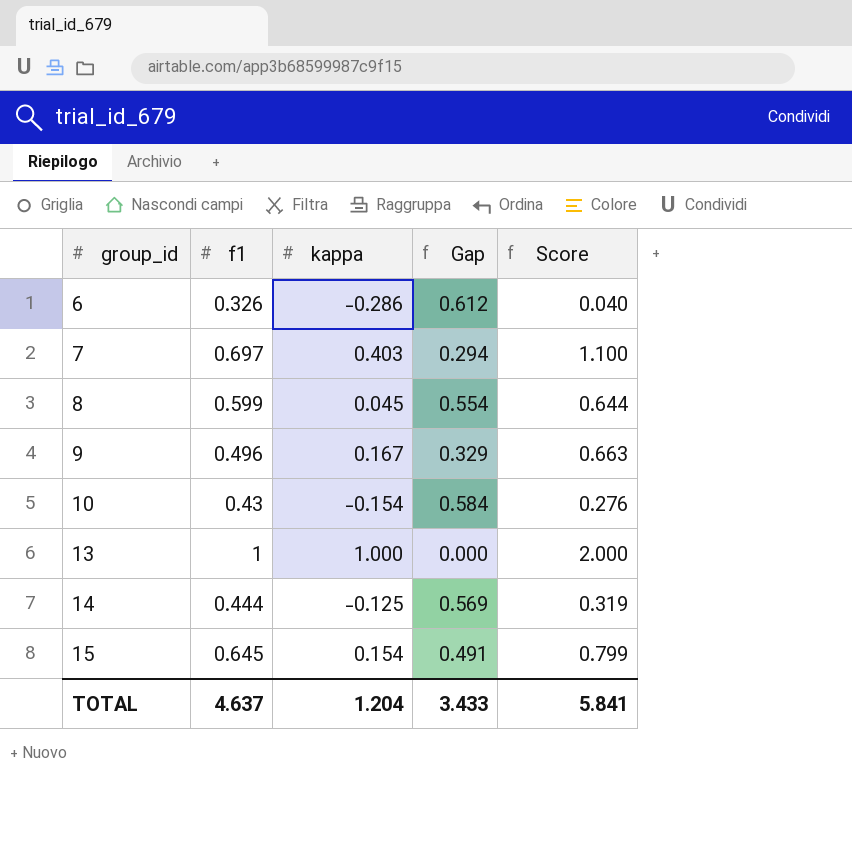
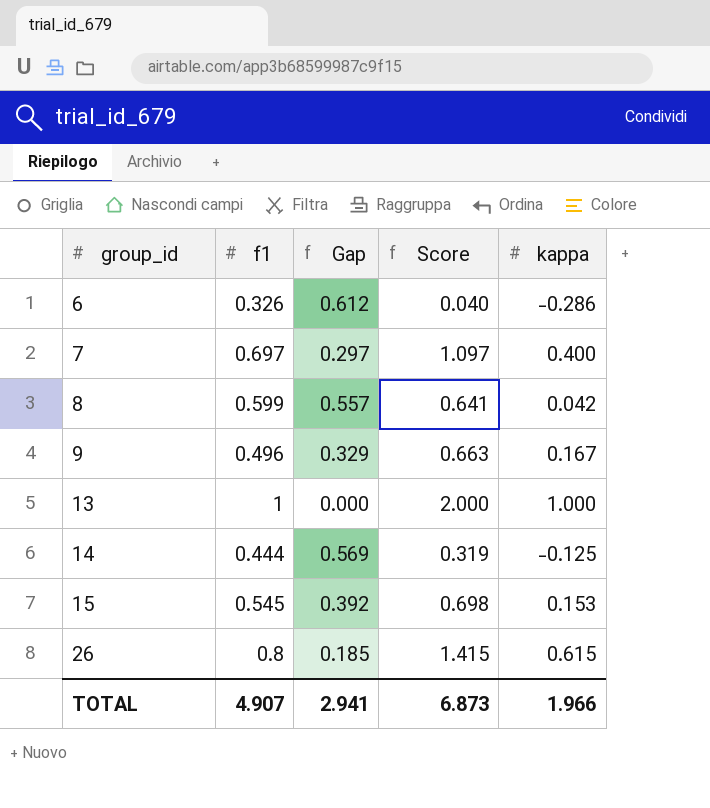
column kappa | position: 3 -> 5
row 10: 0.43 | -0.154 | 0.584 | 0.276 -> none
7 | Gap: 0.294 -> 0.297
7 | Score: 1.100 -> 1.097
7 | kappa: 0.403 -> 0.400
8 | Gap: 0.554 -> 0.557
8 | Score: 0.644 -> 0.641
8 | kappa: 0.045 -> 0.042
15 | f1: 0.645 -> 0.545
15 | Gap: 0.491 -> 0.392
15 | Score: 0.799 -> 0.698
15 | kappa: 0.154 -> 0.153
row 26: none -> 0.8 | 0.185 | 1.415 | 0.615
TOTAL | f1: 4.637 -> 4.907
TOTAL | Gap: 3.433 -> 2.941
TOTAL | Score: 5.841 -> 6.873
TOTAL | kappa: 1.204 -> 1.966

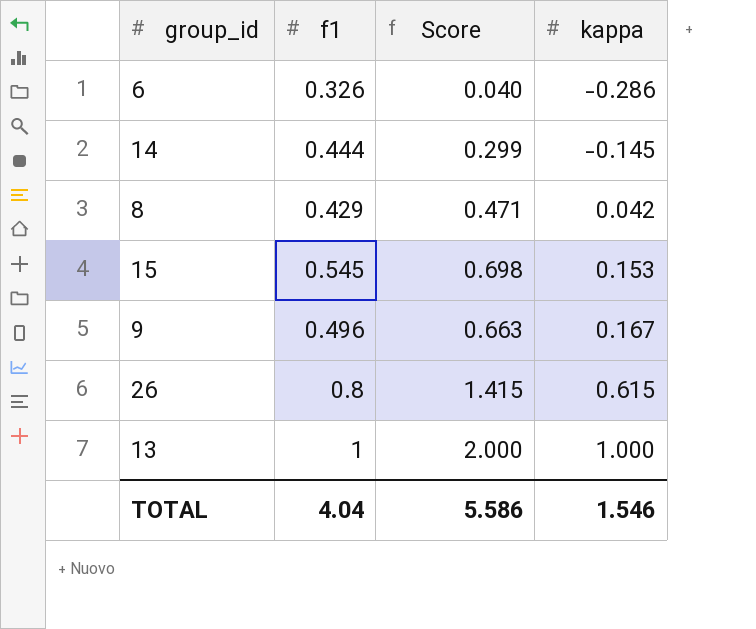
row order: group_id ascending -> kappa ascending
column Gap | formula: [f1] - [kappa] -> none
row 7: 0.697 | 0.297 | 1.097 | 0.400 -> none
14 | Score: 0.319 -> 0.299
14 | kappa: -0.125 -> -0.145
8 | f1: 0.599 -> 0.429
8 | Score: 0.641 -> 0.471
TOTAL | f1: 4.907 -> 4.04
TOTAL | Score: 6.873 -> 5.586
TOTAL | kappa: 1.966 -> 1.546

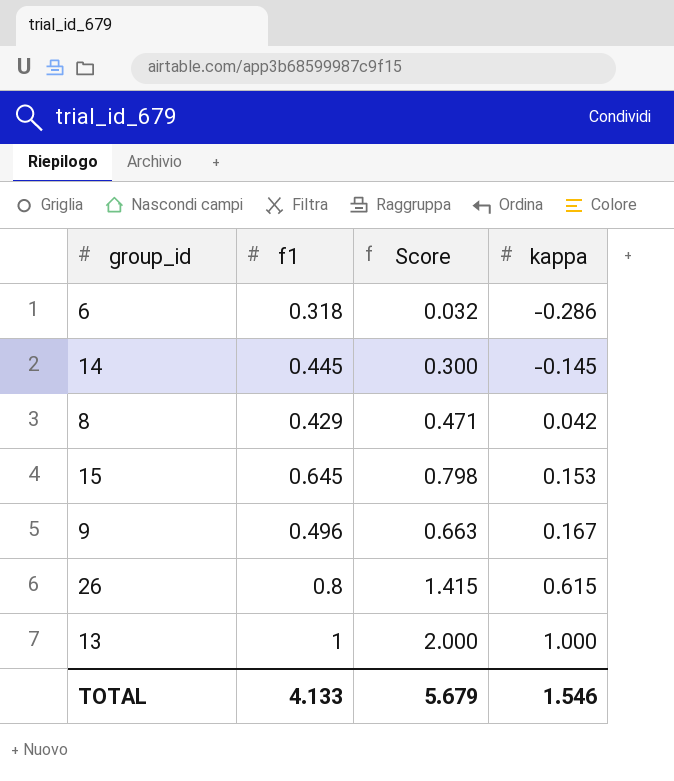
6 | f1: 0.326 -> 0.318
6 | Score: 0.040 -> 0.032
14 | f1: 0.444 -> 0.445
14 | Score: 0.299 -> 0.300
15 | f1: 0.545 -> 0.645
15 | Score: 0.698 -> 0.798
TOTAL | f1: 4.04 -> 4.133
TOTAL | Score: 5.586 -> 5.679

